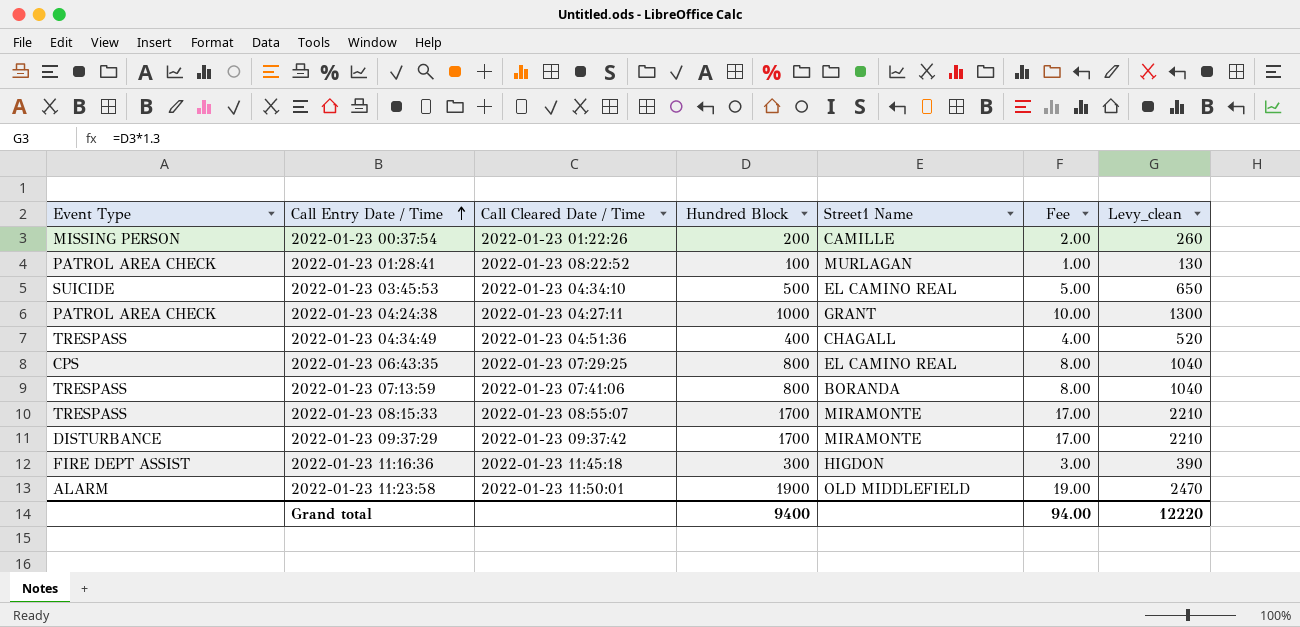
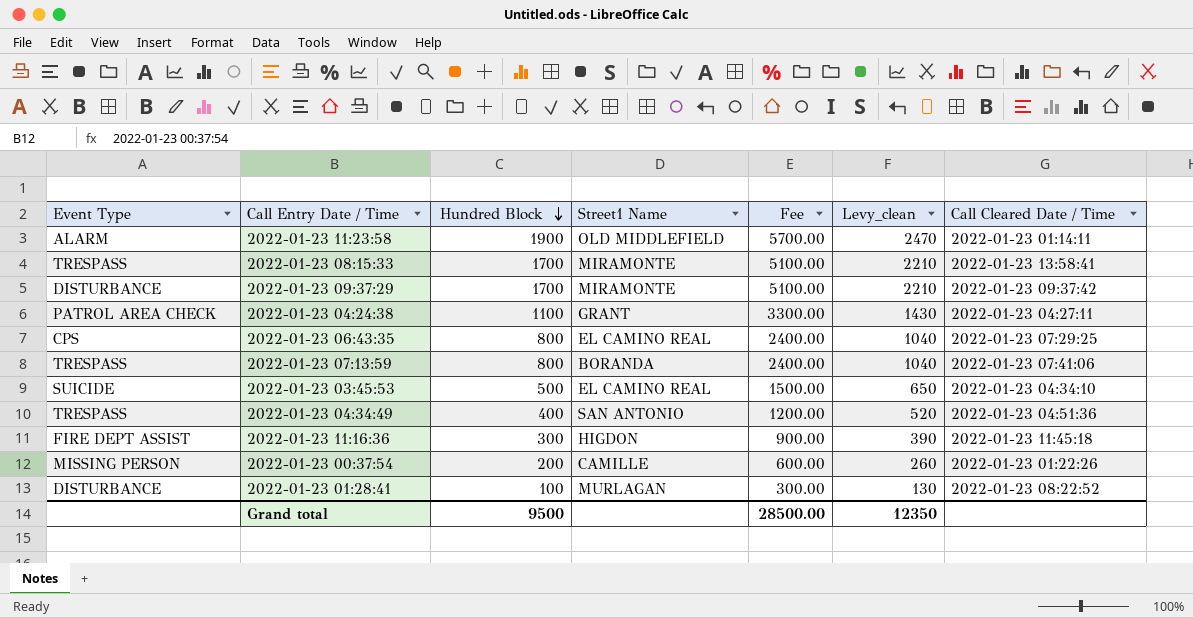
row order: Call Entry Date / Time ascending -> Hundred Block descending
column Fee | formula: [Hundred Block] * 0.01 -> [Hundred Block] * 3
column Call Cleared Date / Time | position: 3 -> 7
2022-01-23 11:23:58 | Call Cleared Date / Time: 2022-01-23 11:50:01 -> 2022-01-23 01:14:11
2022-01-23 08:15:33 | Call Cleared Date / Time: 2022-01-23 08:55:07 -> 2022-01-23 13:58:41
2022-01-23 04:24:38 | Hundred Block: 1000 -> 1100
2022-01-23 04:24:38 | Levy_clean: 1300 -> 1430
2022-01-23 04:34:49 | Street1 Name: CHAGALL -> SAN ANTONIO
2022-01-23 01:28:41 | Event Type: PATROL AREA CHECK -> DISTURBANCE
Grand total | Hundred Block: 9400 -> 9500
Grand total | Fee: 94.00 -> 28500.00
Grand total | Levy_clean: 12220 -> 12350

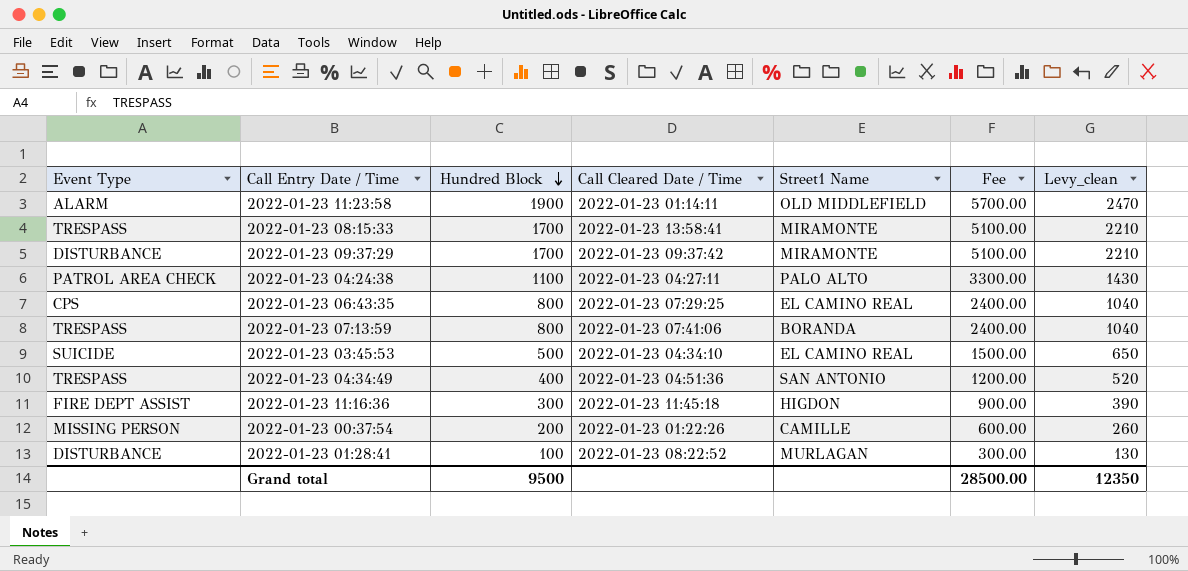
column Call Cleared Date / Time | position: 7 -> 4
2022-01-23 04:24:38 | Street1 Name: GRANT -> PALO ALTO

